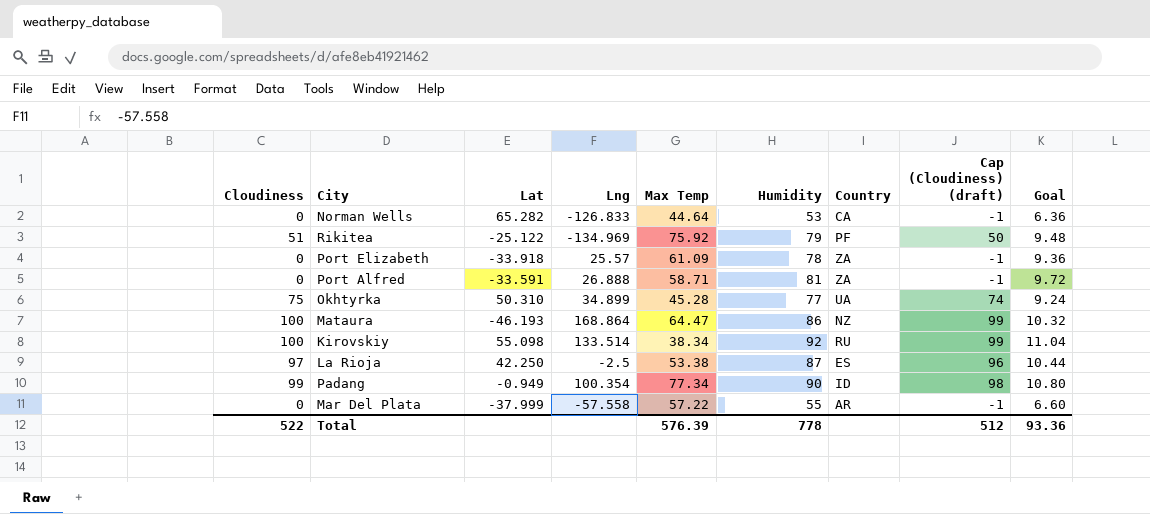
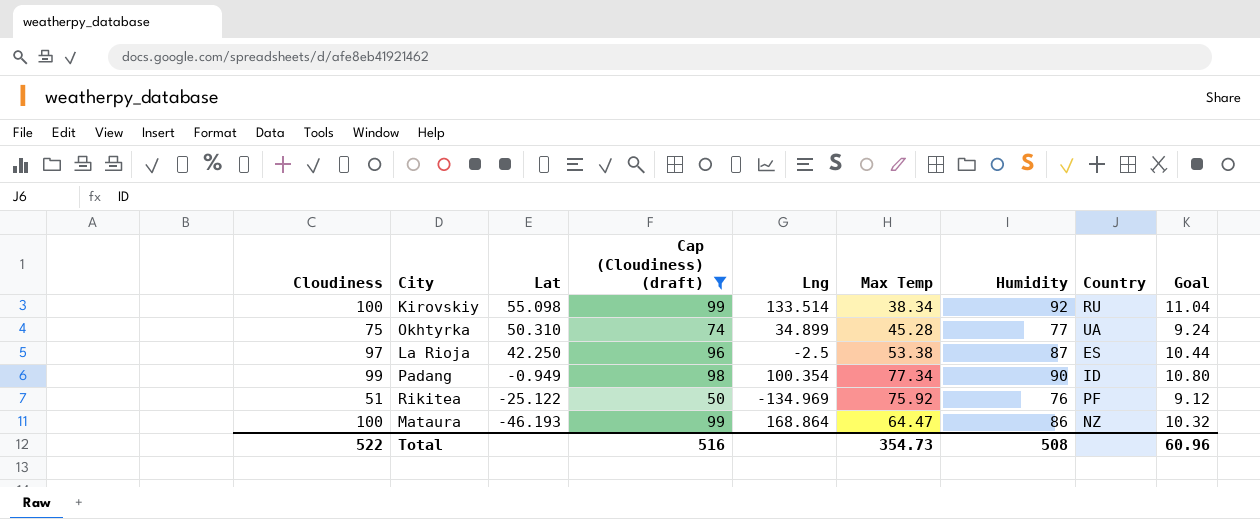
filter: none -> Cap (Cloudiness) (draft) != -1
row order: none -> Lat descending
column Cap (Cloudiness) (draft) | position: 8 -> 4
Rikitea | Humidity: 79 -> 76
Rikitea | Goal: 9.48 -> 9.12
Total | Cap (Cloudiness) (draft): 512 -> 516
Total | Max Temp: 576.39 -> 354.73
Total | Humidity: 778 -> 508
Total | Goal: 93.36 -> 60.96

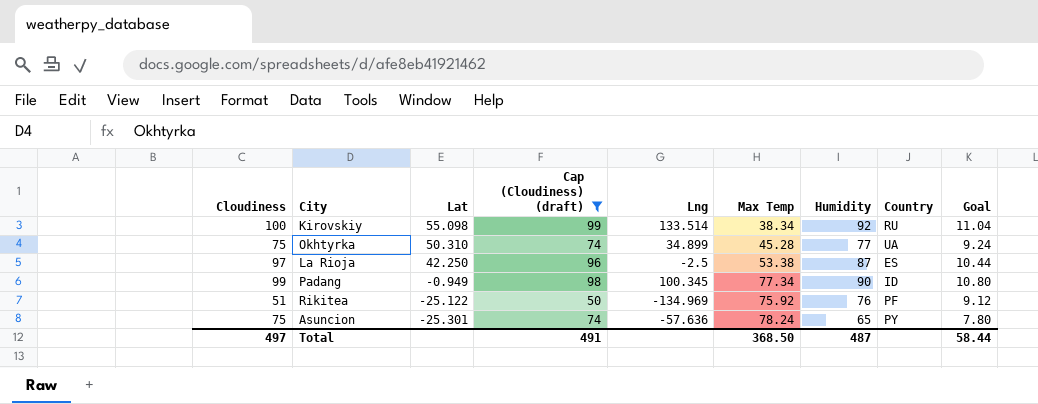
row Mataura: 100 | -46.193 | 99 | 168.864 | 64.47 | 86 | NZ | 10.32 -> none
Padang | Lng: 100.354 -> 100.345
row Asuncion: none -> 75 | -25.301 | 74 | -57.636 | 78.24 | 65 | PY | 7.80
Total | Cloudiness: 522 -> 497
Total | Cap (Cloudiness) (draft): 516 -> 491
Total | Max Temp: 354.73 -> 368.50
Total | Humidity: 508 -> 487
Total | Goal: 60.96 -> 58.44

